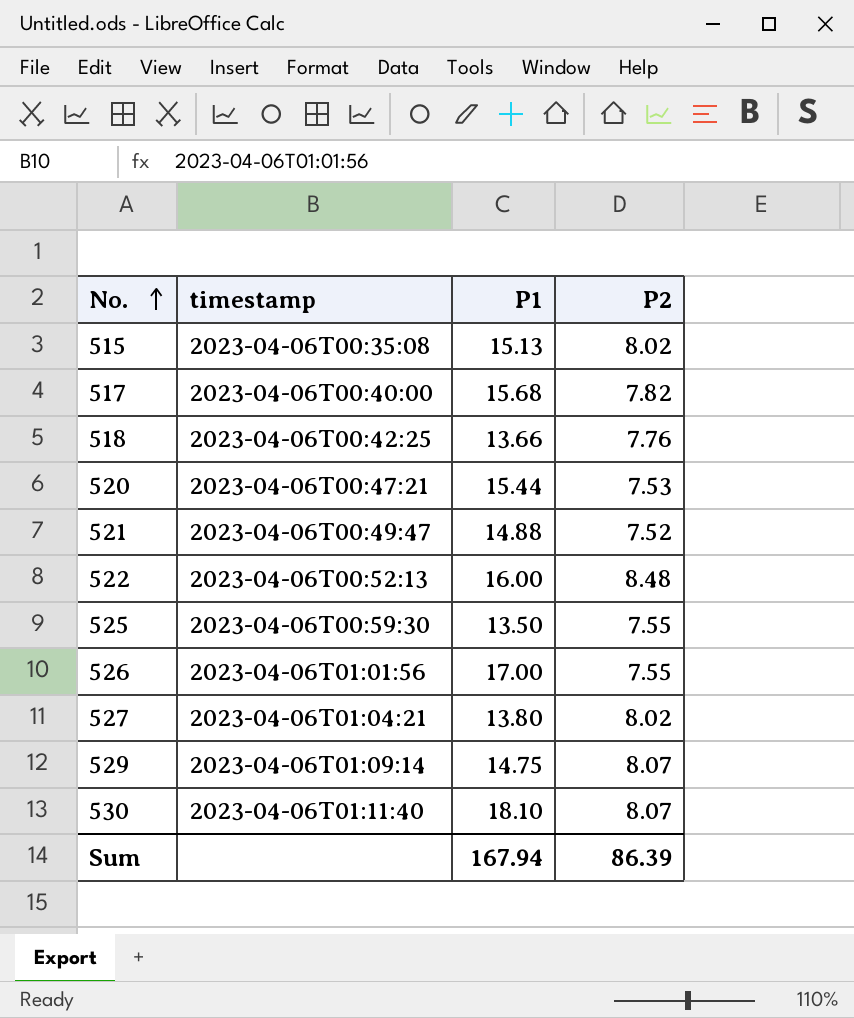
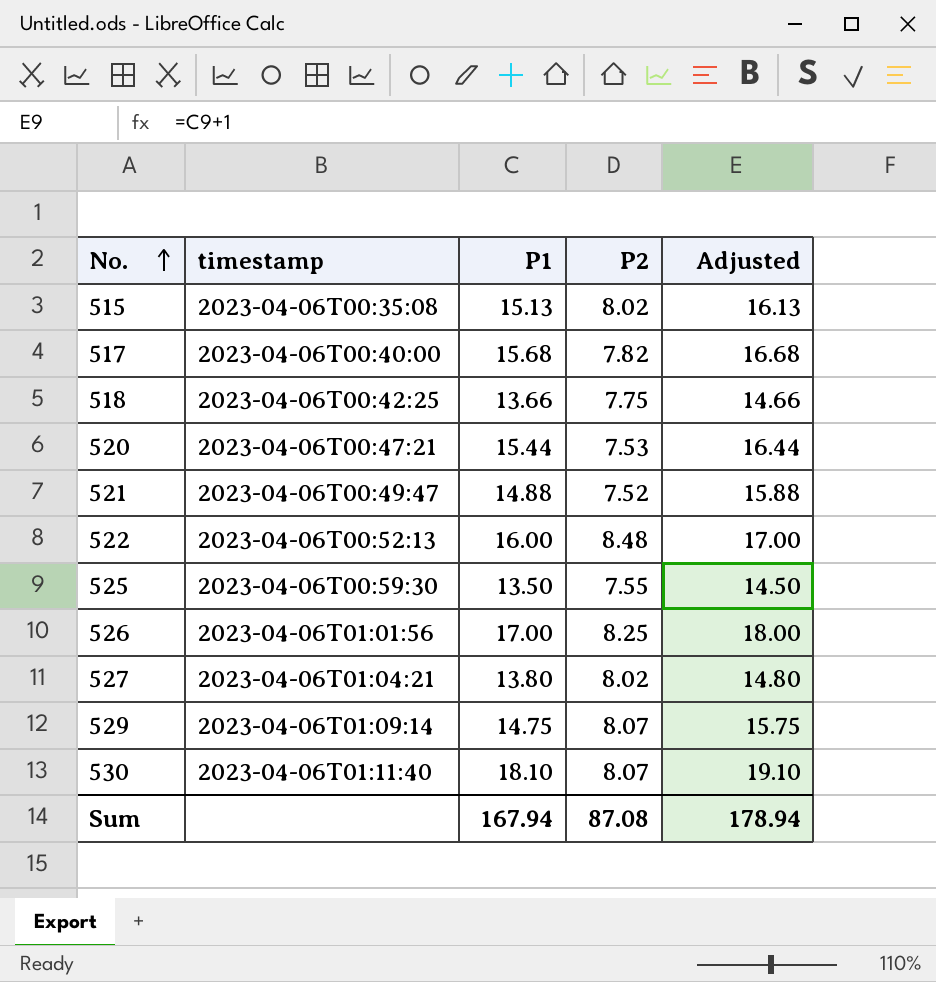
column Adjusted | formula: none -> [P1] + 1
518 | P2: 7.76 -> 7.75
526 | P2: 7.55 -> 8.25
Sum | P2: 86.39 -> 87.08

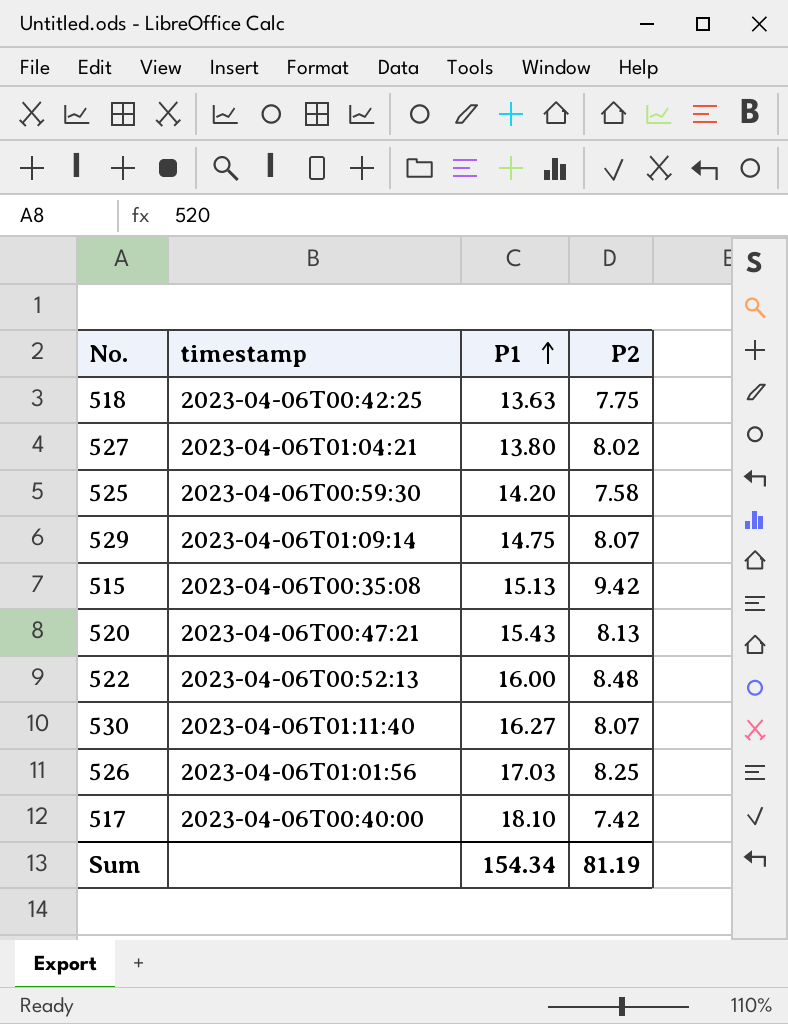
row order: No. ascending -> P1 ascending
column Adjusted | formula: [P1] + 1 -> none
row 521: 2023-04-06T00:49:47 | 14.88 | 7.52 | 15.88 -> none
518 | P1: 13.66 -> 13.63
525 | P1: 13.50 -> 14.20
525 | P2: 7.55 -> 7.58
515 | P2: 8.02 -> 9.42
520 | P1: 15.44 -> 15.43
520 | P2: 7.53 -> 8.13
530 | P1: 18.10 -> 16.27
526 | P1: 17.00 -> 17.03
517 | P1: 15.68 -> 18.10
517 | P2: 7.82 -> 7.42
Sum | P1: 167.94 -> 154.34
Sum | P2: 87.08 -> 81.19

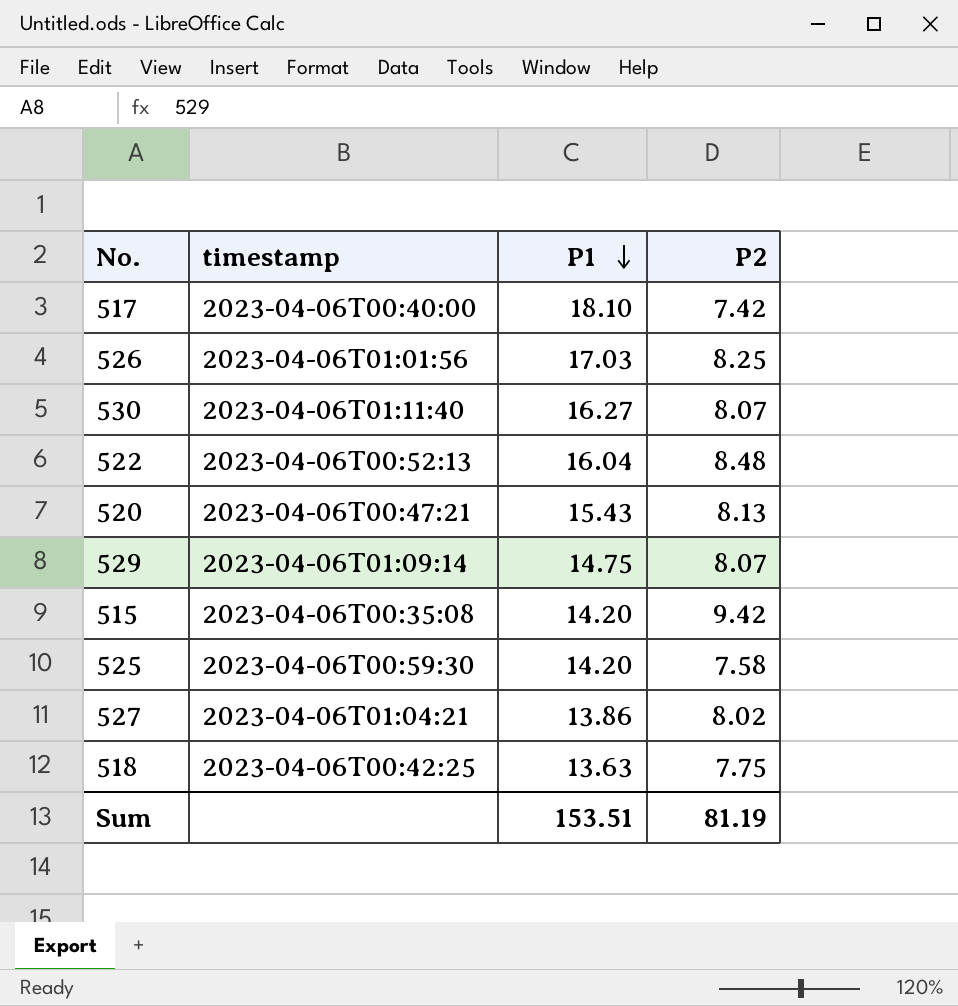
row order: P1 ascending -> P1 descending
522 | P1: 16.00 -> 16.04
515 | P1: 15.13 -> 14.20
527 | P1: 13.80 -> 13.86
Sum | P1: 154.34 -> 153.51

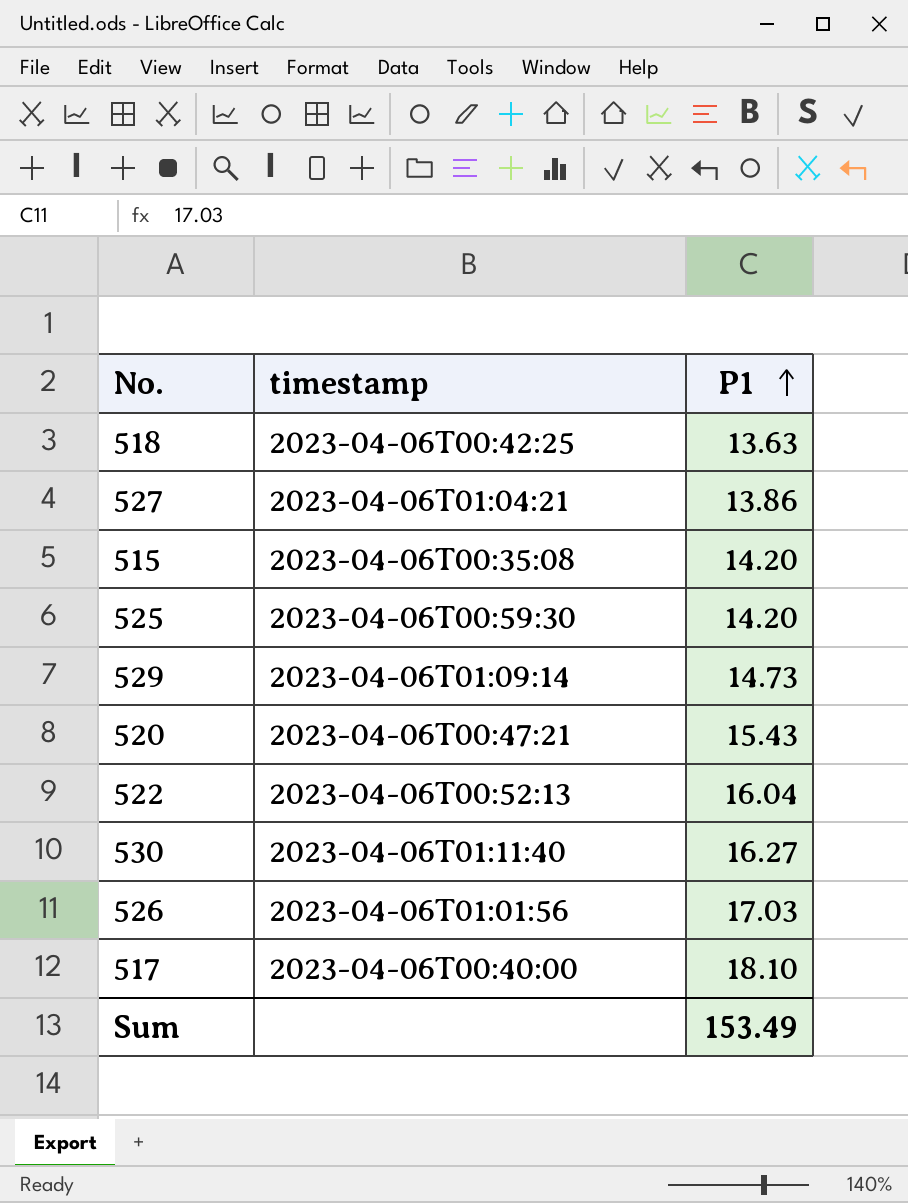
row order: P1 descending -> P1 ascending
column P2 | position: 4 -> none
529 | P1: 14.75 -> 14.73
Sum | P1: 153.51 -> 153.49

